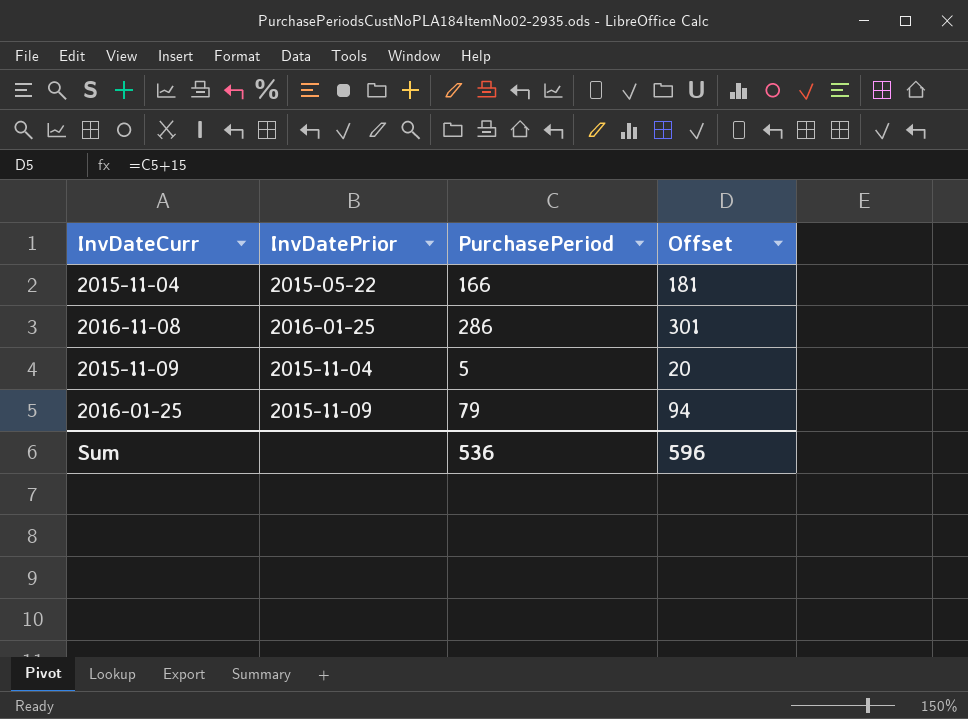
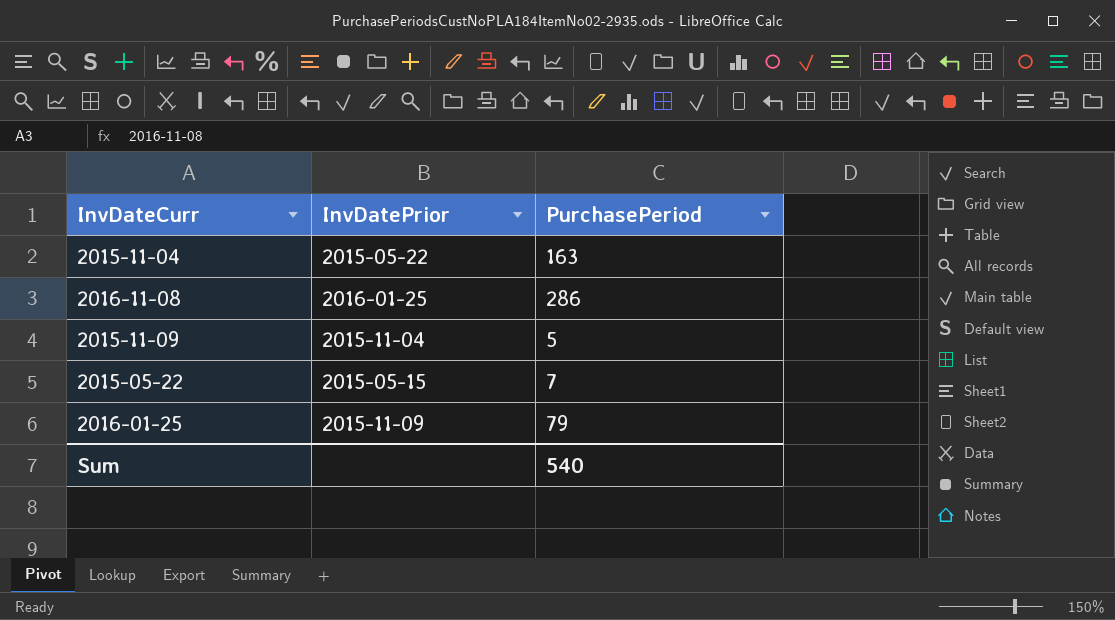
column Offset | formula: [PurchasePeriod] + 15 -> none
2015-11-04 | PurchasePeriod: 166 -> 163
row 2015-05-22: none -> 2015-05-15 | 7
Sum | PurchasePeriod: 536 -> 540

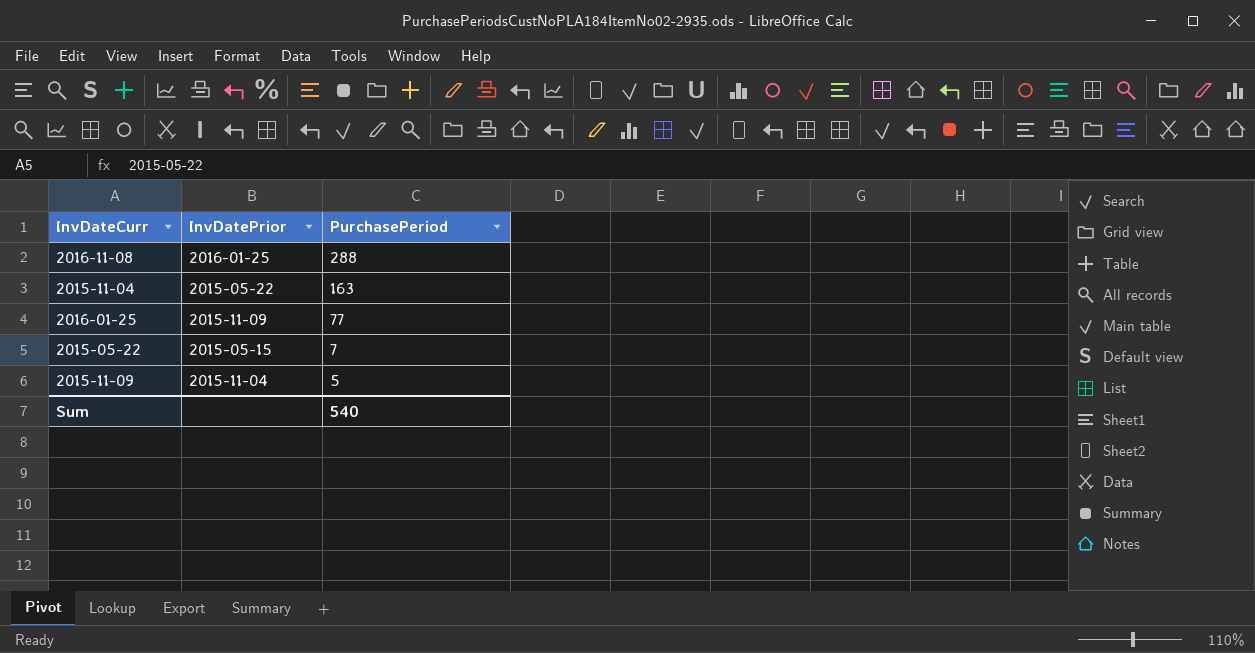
row order: none -> PurchasePeriod descending
2016-11-08 | PurchasePeriod: 286 -> 288
2016-01-25 | PurchasePeriod: 79 -> 77

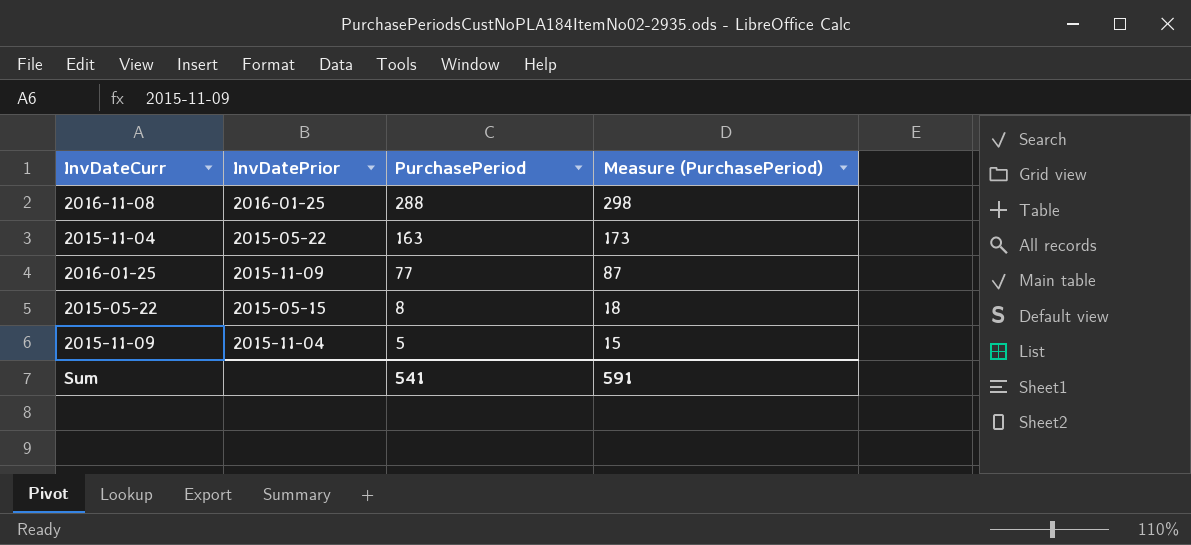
column Measure (PurchasePeriod) | formula: none -> [PurchasePeriod] + 10
2015-05-22 | PurchasePeriod: 7 -> 8
Sum | PurchasePeriod: 540 -> 541

